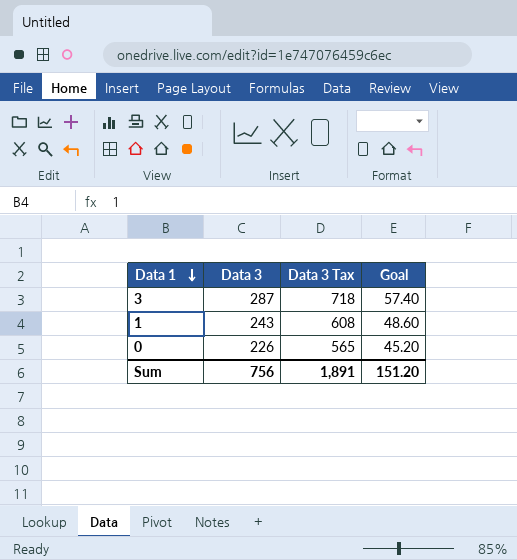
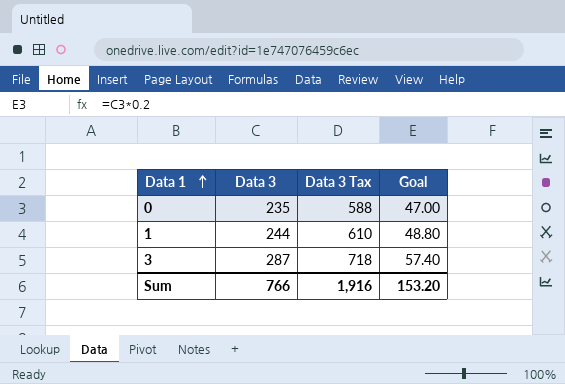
row order: Data 1 descending -> Data 1 ascending
0 | Data 3: 226 -> 235
0 | Data 3 Tax: 565 -> 588
0 | Goal: 45.20 -> 47.00
1 | Data 3: 243 -> 244
1 | Data 3 Tax: 608 -> 610
1 | Goal: 48.60 -> 48.80
Sum | Data 3: 756 -> 766
Sum | Data 3 Tax: 1,891 -> 1,916
Sum | Goal: 151.20 -> 153.20

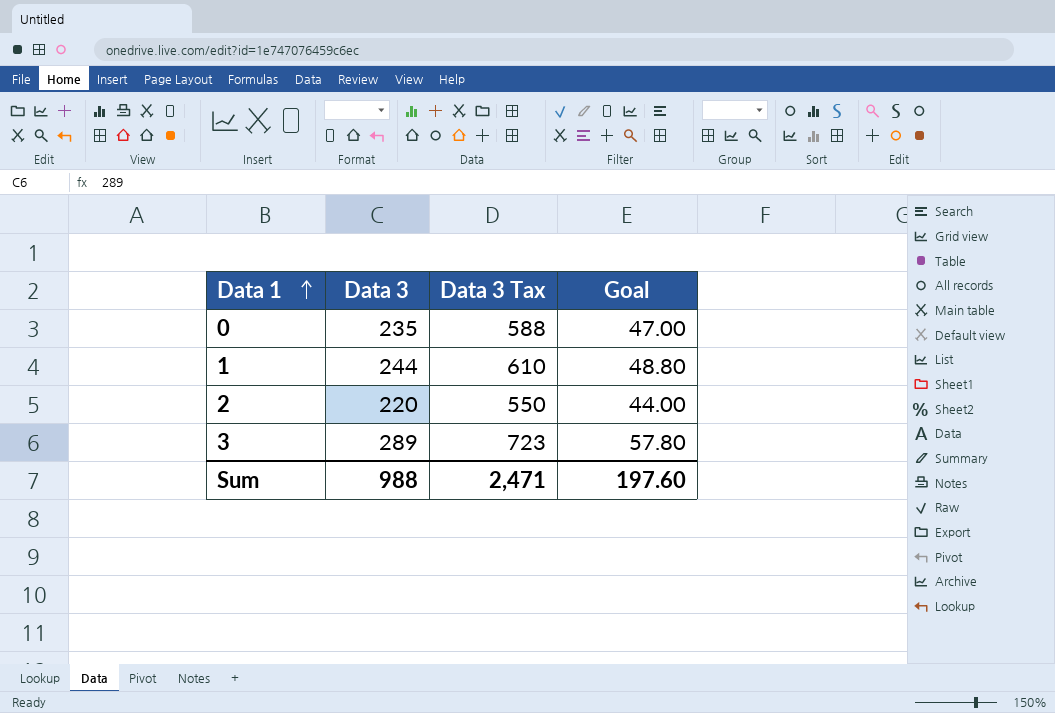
row 2: none -> 220 | 550 | 44.00
3 | Data 3: 287 -> 289
3 | Data 3 Tax: 718 -> 723
3 | Goal: 57.40 -> 57.80
Sum | Data 3: 766 -> 988
Sum | Data 3 Tax: 1,916 -> 2,471
Sum | Goal: 153.20 -> 197.60

